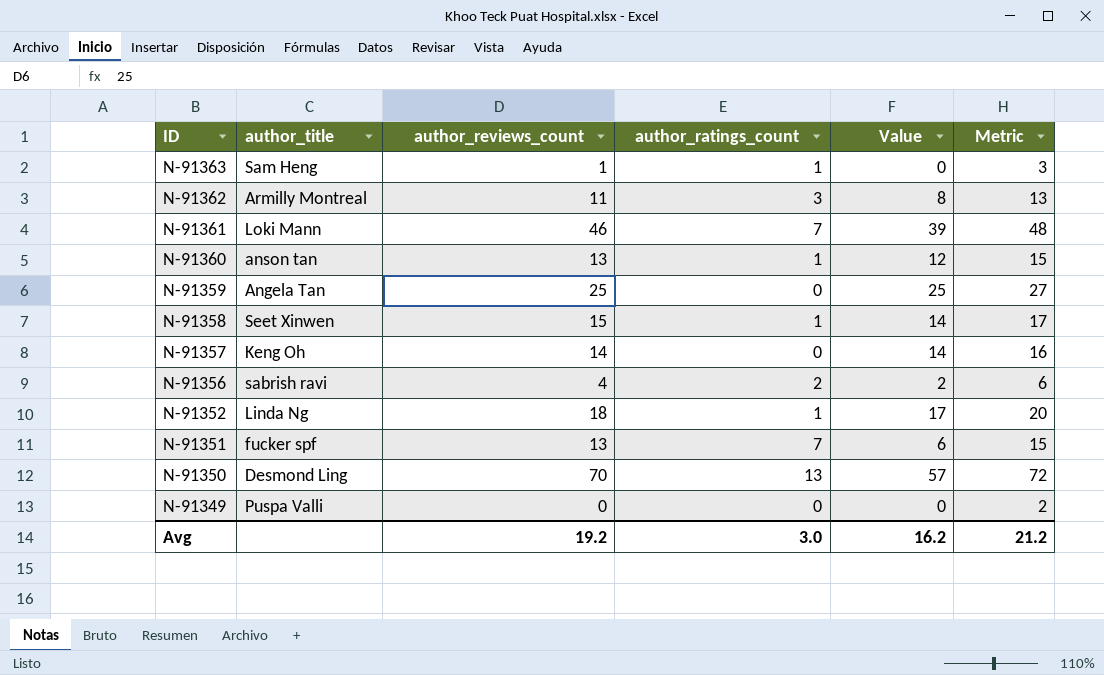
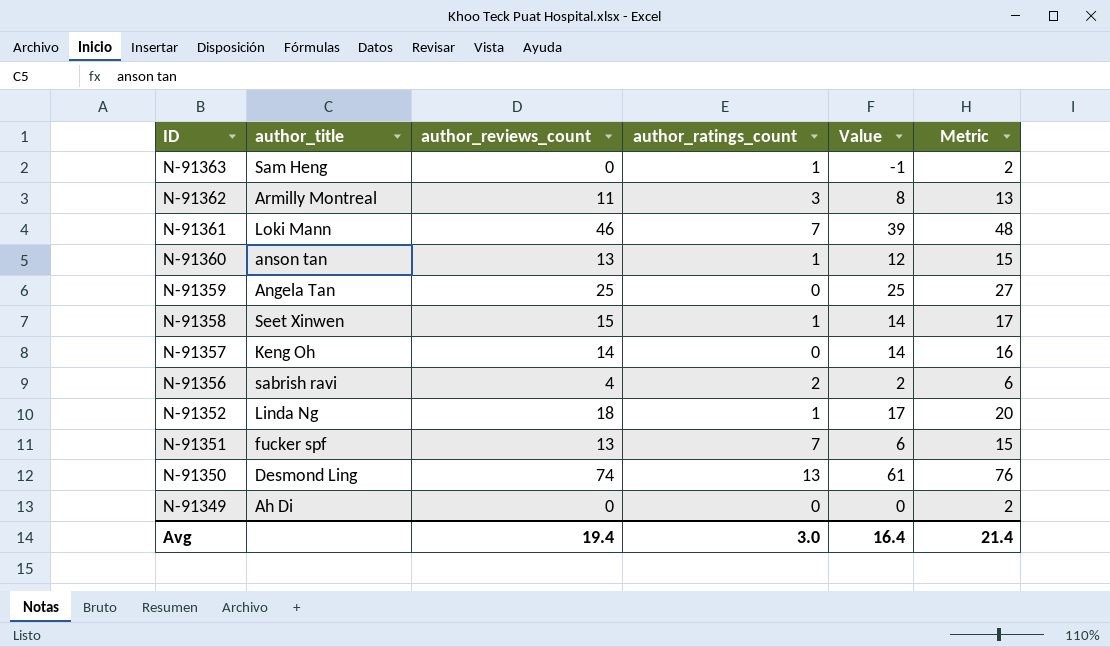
N-91363 | author_reviews_count: 1 -> 0
N-91363 | Value: 0 -> -1
N-91363 | Metric: 3 -> 2
N-91350 | author_reviews_count: 70 -> 74
N-91350 | Value: 57 -> 61
N-91350 | Metric: 72 -> 76
N-91349 | author_title: Puspa Valli -> Ah Di
Avg | author_reviews_count: 19.2 -> 19.4
Avg | Value: 16.2 -> 16.4
Avg | Metric: 21.2 -> 21.4

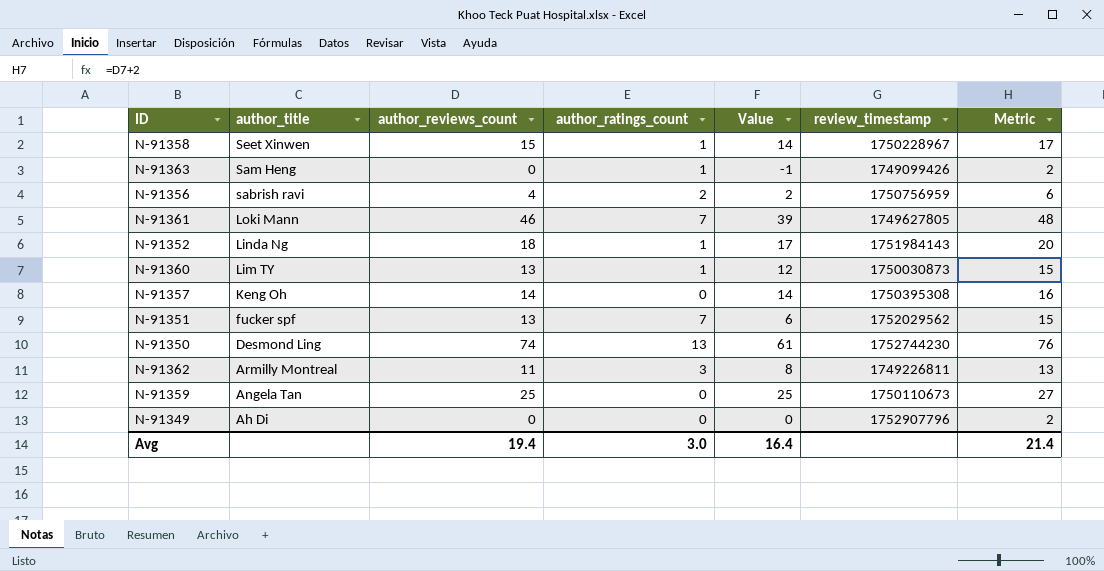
row order: ID descending -> author_title descending
column review_timestamp | position: none -> 6
N-91360 | author_title: anson tan -> Lim TY

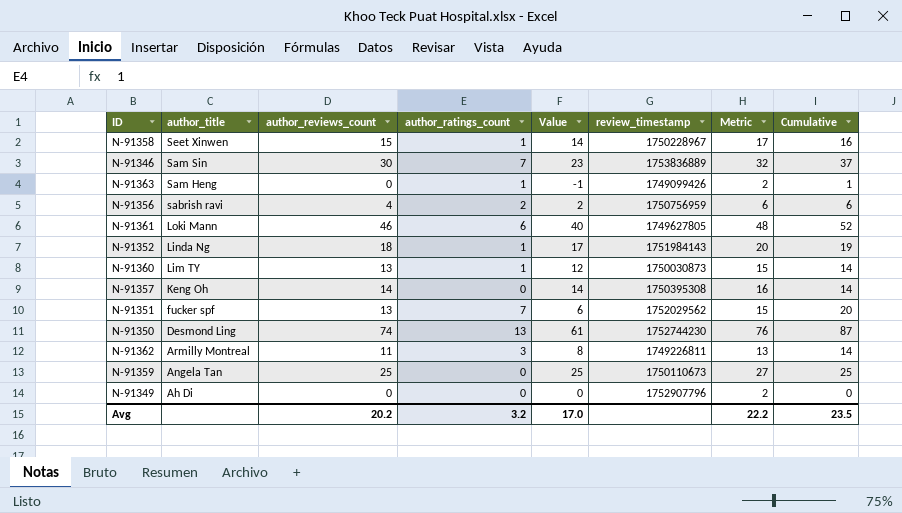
column Cumulative | formula: none -> [author_reviews_count] + [author_ratings_count]
row N-91346: none -> Sam Sin | 30 | 7 | 23 | 1753836889 | 32 | 37
N-91361 | author_ratings_count: 7 -> 6
N-91361 | Value: 39 -> 40
Avg | author_reviews_count: 19.4 -> 20.2
Avg | author_ratings_count: 3.0 -> 3.2
Avg | Value: 16.4 -> 17.0
Avg | Metric: 21.4 -> 22.2

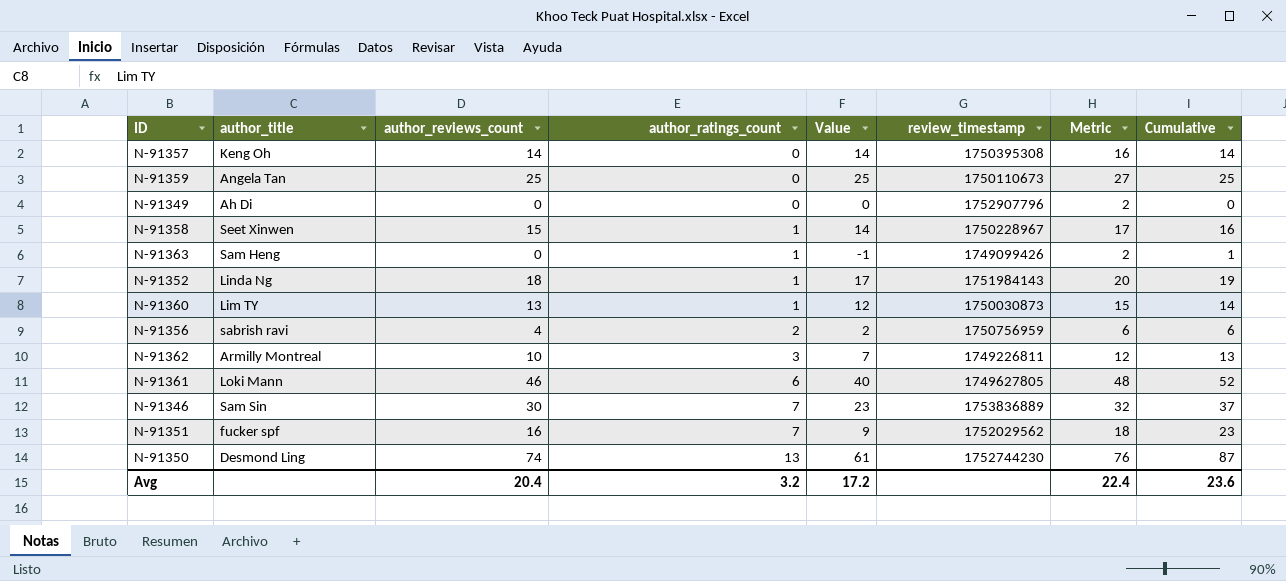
row order: author_title descending -> author_ratings_count ascending
N-91362 | author_reviews_count: 11 -> 10
N-91362 | Value: 8 -> 7
N-91362 | Metric: 13 -> 12
N-91362 | Cumulative: 14 -> 13
N-91351 | author_reviews_count: 13 -> 16
N-91351 | Value: 6 -> 9
N-91351 | Metric: 15 -> 18
N-91351 | Cumulative: 20 -> 23
Avg | author_reviews_count: 20.2 -> 20.4
Avg | Value: 17.0 -> 17.2
Avg | Metric: 22.2 -> 22.4
Avg | Cumulative: 23.5 -> 23.6

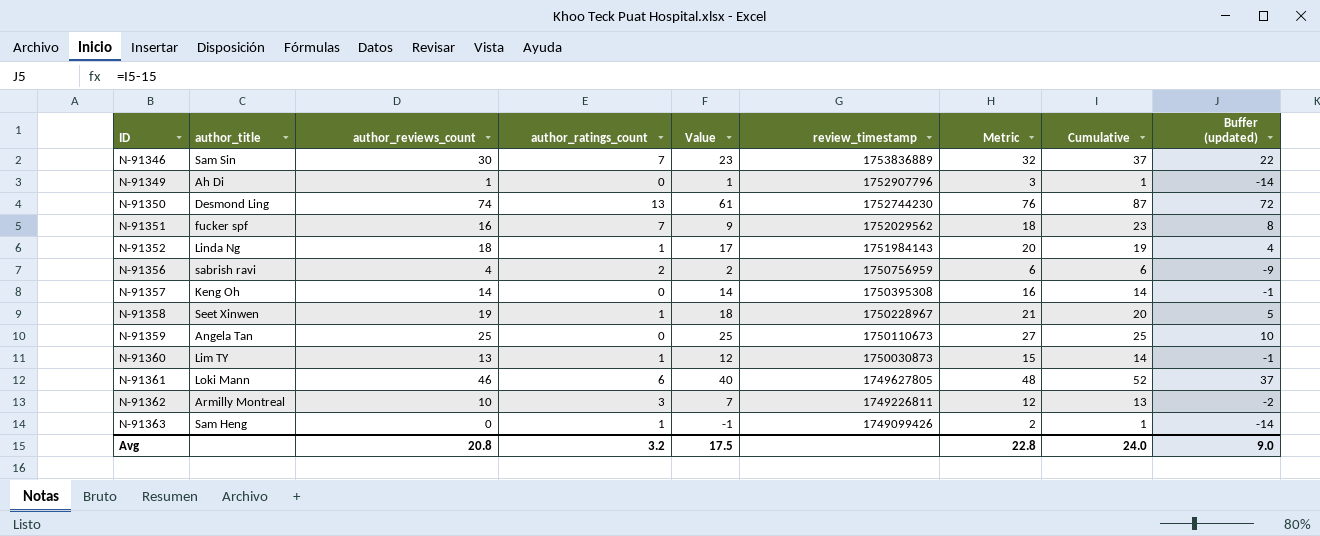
row order: author_ratings_count ascending -> ID ascending
column Buffer (updated) | formula: none -> [Cumulative] - 15
N-91349 | author_reviews_count: 0 -> 1
N-91349 | Value: 0 -> 1
N-91349 | Metric: 2 -> 3
N-91349 | Cumulative: 0 -> 1
N-91358 | author_reviews_count: 15 -> 19
N-91358 | Value: 14 -> 18
N-91358 | Metric: 17 -> 21
N-91358 | Cumulative: 16 -> 20
Avg | author_reviews_count: 20.4 -> 20.8
Avg | Value: 17.2 -> 17.5
Avg | Metric: 22.4 -> 22.8
Avg | Cumulative: 23.6 -> 24.0

